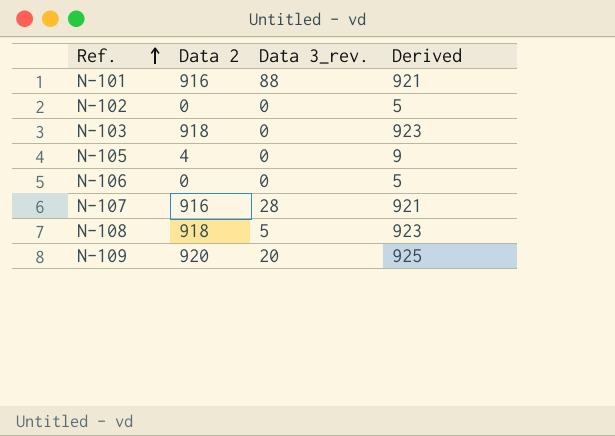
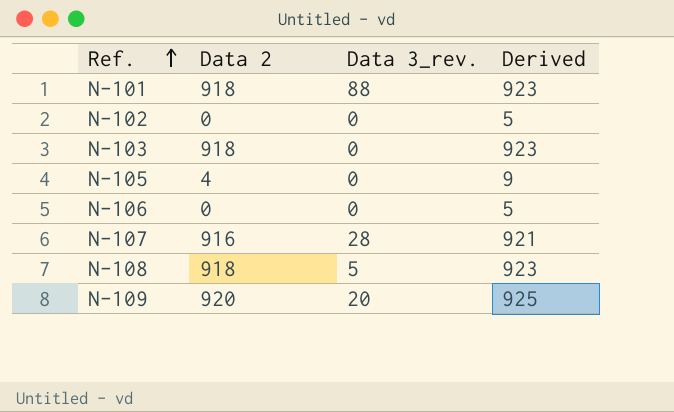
N-101 | Data 2: 916 -> 918
N-101 | Derived: 921 -> 923

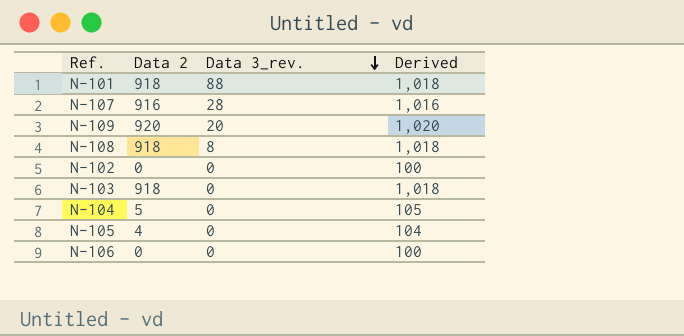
row order: Ref. ascending -> Data 3_rev. descending
column Derived | formula: [Data 2] + 5 -> [Data 2] + 100
N-108 | Data 3_rev.: 5 -> 8
row N-104: none -> 5 | 0 | 105

